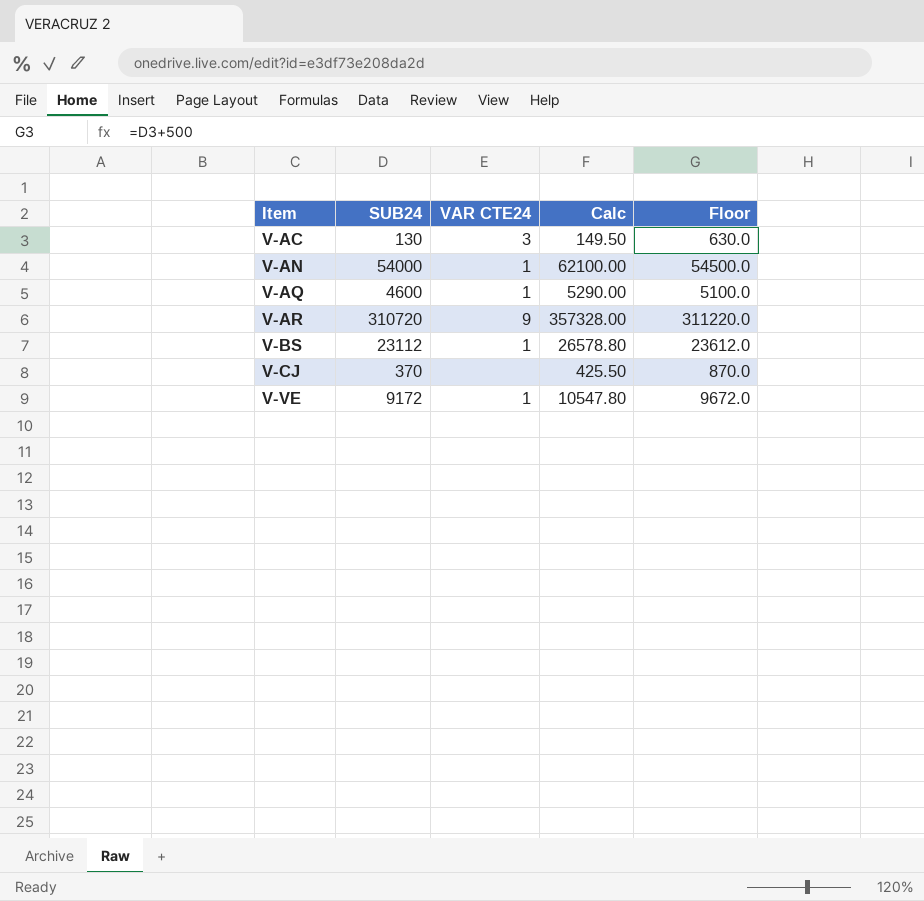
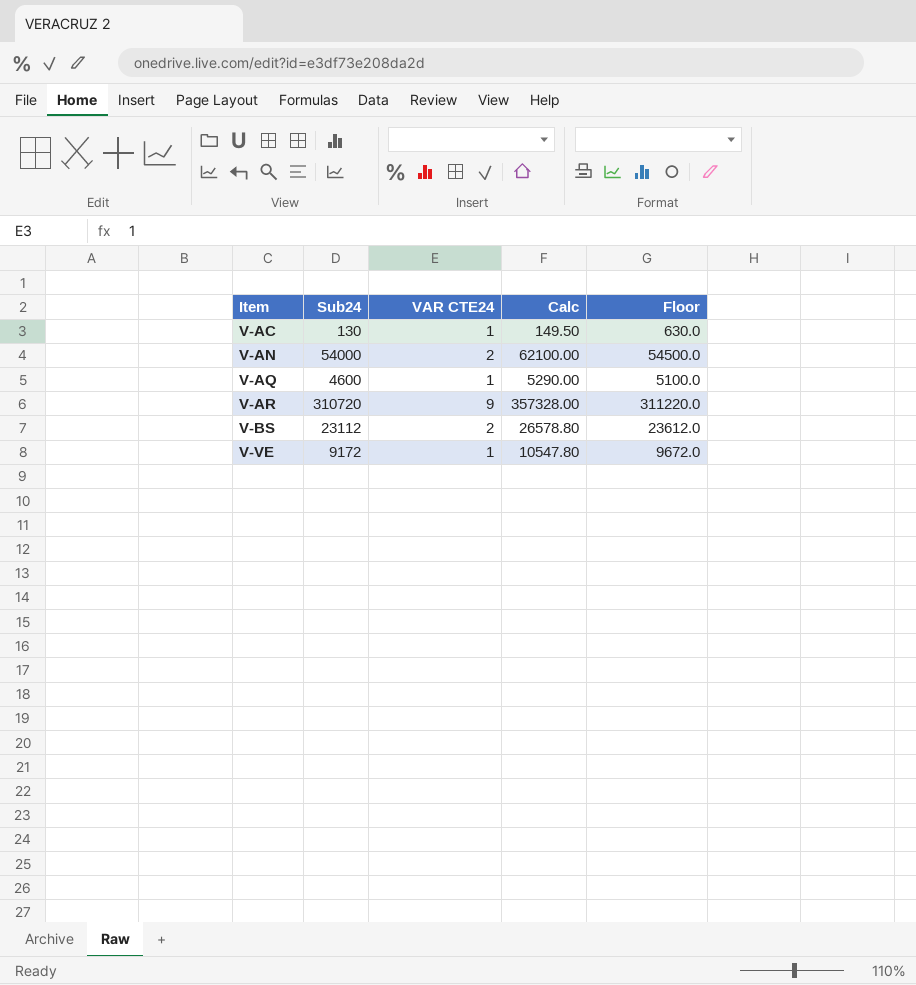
column name: SUB24 -> Sub24
row V-CJ: 370 | none | 425.50 | 870.0 -> none
V-AC | VAR CTE24: 3 -> 1
V-AN | VAR CTE24: 1 -> 2
V-BS | VAR CTE24: 1 -> 2

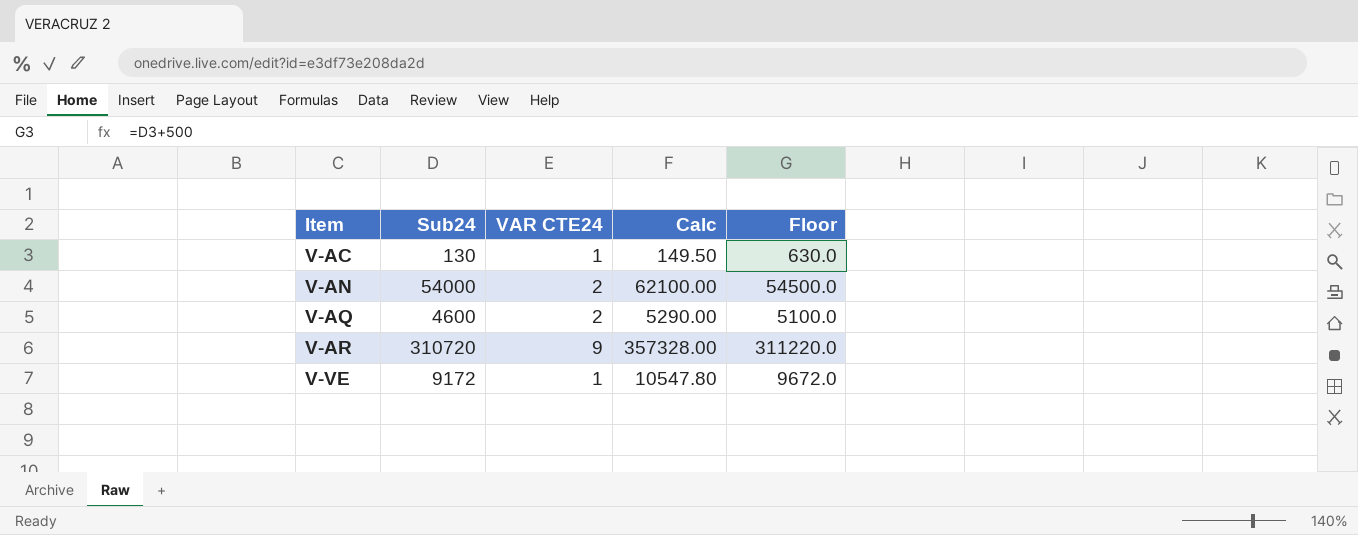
row V-BS: 23112 | 2 | 26578.80 | 23612.0 -> none
V-AQ | VAR CTE24: 1 -> 2

